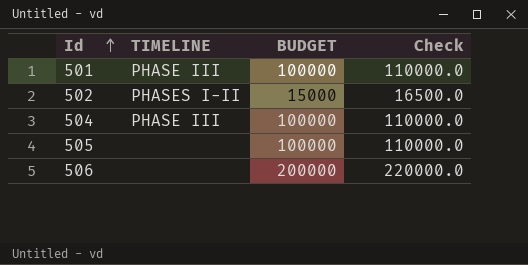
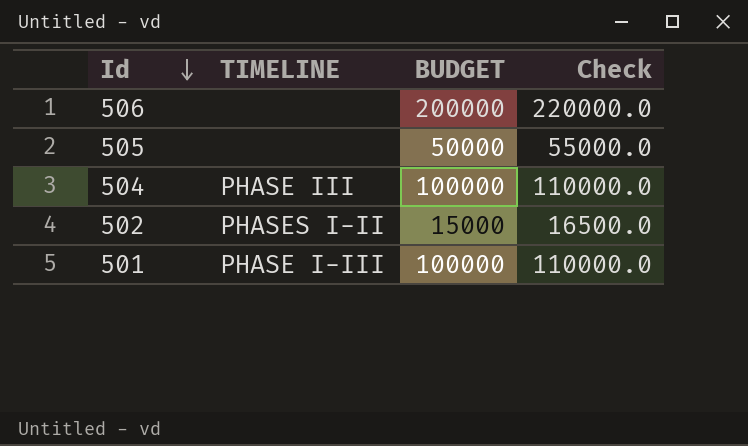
row order: Id ascending -> Id descending
505 | BUDGET: 100000 -> 50000
505 | Check: 110000.0 -> 55000.0
501 | TIMELINE: PHASE III -> PHASE I-III

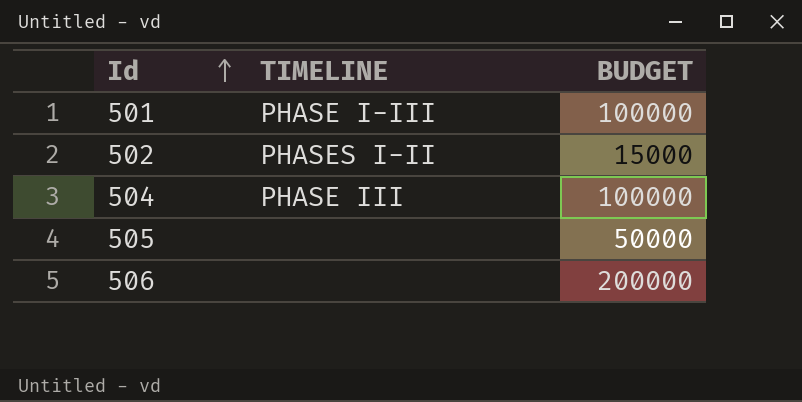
row order: Id descending -> Id ascending
column Check | formula: [BUDGET] * 1.1 -> none

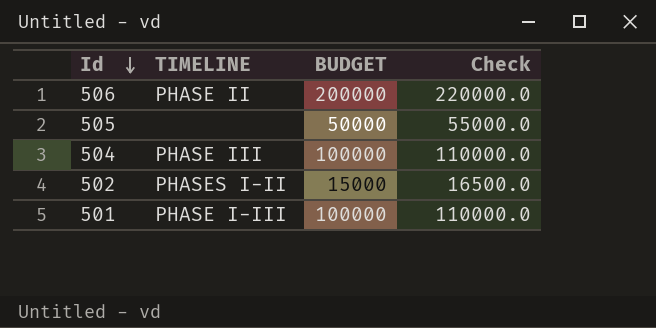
row order: Id ascending -> Id descending
column Check | formula: none -> [BUDGET] * 1.1
506 | TIMELINE: none -> PHASE II

